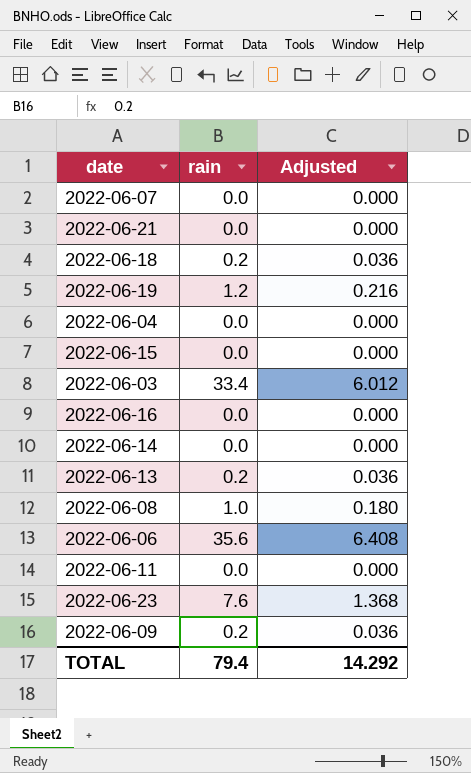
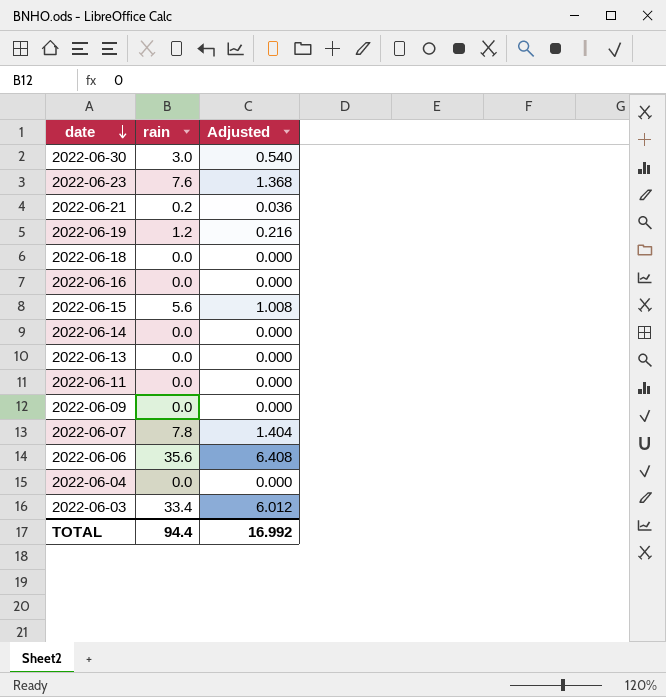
row order: none -> date descending
row 2022-06-08: 1.0 | 0.180 -> none
row 2022-06-30: none -> 3.0 | 0.540
2022-06-21 | rain: 0.0 -> 0.2
2022-06-21 | Adjusted: 0.000 -> 0.036
2022-06-18 | rain: 0.2 -> 0.0
2022-06-18 | Adjusted: 0.036 -> 0.000
2022-06-15 | rain: 0.0 -> 5.6
2022-06-15 | Adjusted: 0.000 -> 1.008
2022-06-13 | rain: 0.2 -> 0.0
2022-06-13 | Adjusted: 0.036 -> 0.000
2022-06-09 | rain: 0.2 -> 0.0
2022-06-09 | Adjusted: 0.036 -> 0.000
2022-06-07 | rain: 0.0 -> 7.8
2022-06-07 | Adjusted: 0.000 -> 1.404
TOTAL | rain: 79.4 -> 94.4
TOTAL | Adjusted: 14.292 -> 16.992

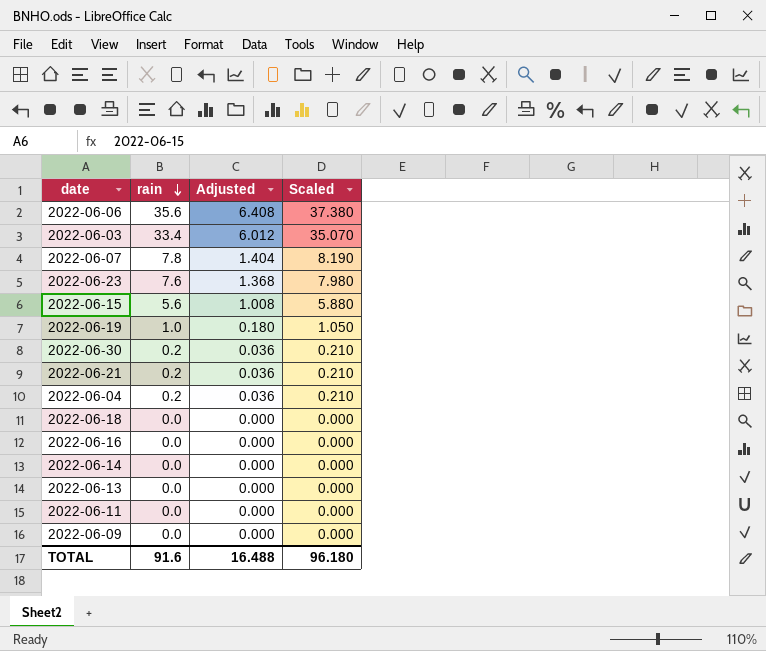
row order: date descending -> rain descending
column Scaled | formula: none -> [rain] * 1.05
2022-06-19 | rain: 1.2 -> 1.0
2022-06-19 | Adjusted: 0.216 -> 0.180
2022-06-30 | rain: 3.0 -> 0.2
2022-06-30 | Adjusted: 0.540 -> 0.036
2022-06-04 | rain: 0.0 -> 0.2
2022-06-04 | Adjusted: 0.000 -> 0.036
TOTAL | rain: 94.4 -> 91.6
TOTAL | Adjusted: 16.992 -> 16.488

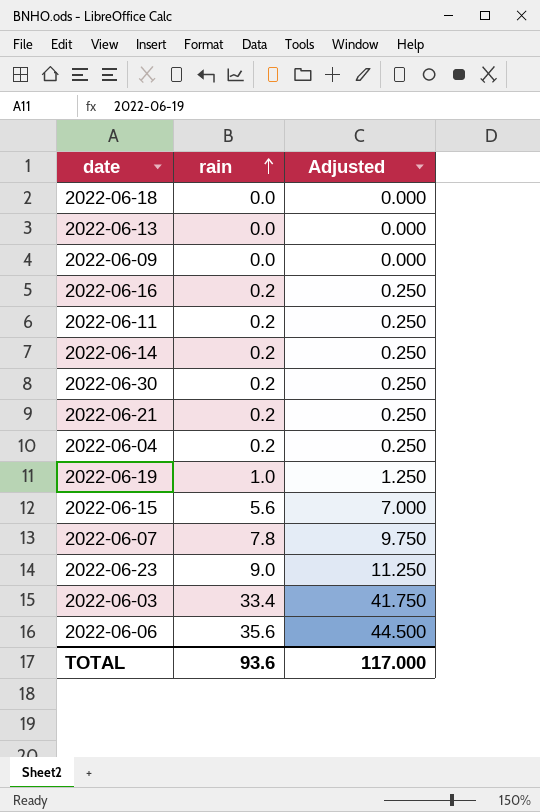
row order: rain descending -> rain ascending
column Scaled | formula: [rain] * 1.05 -> none
column Adjusted | formula: [rain] * 0.18 -> [rain] * 1.25
2022-06-16 | rain: 0.0 -> 0.2
2022-06-11 | rain: 0.0 -> 0.2
2022-06-14 | rain: 0.0 -> 0.2
2022-06-23 | rain: 7.6 -> 9.0
TOTAL | rain: 91.6 -> 93.6
TOTAL | Adjusted: 16.488 -> 117.000

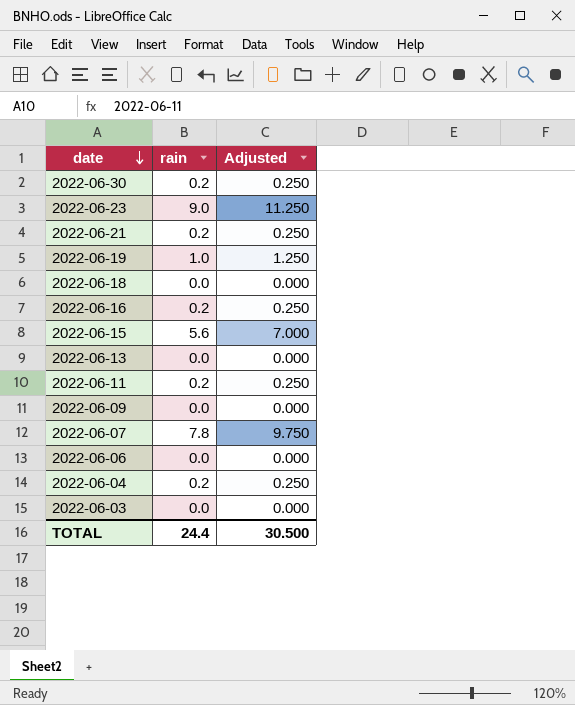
row order: rain ascending -> date descending
row 2022-06-14: 0.2 | 0.250 -> none
2022-06-06 | rain: 35.6 -> 0.0
2022-06-06 | Adjusted: 44.500 -> 0.000
2022-06-03 | rain: 33.4 -> 0.0
2022-06-03 | Adjusted: 41.750 -> 0.000
TOTAL | rain: 93.6 -> 24.4
TOTAL | Adjusted: 117.000 -> 30.500

